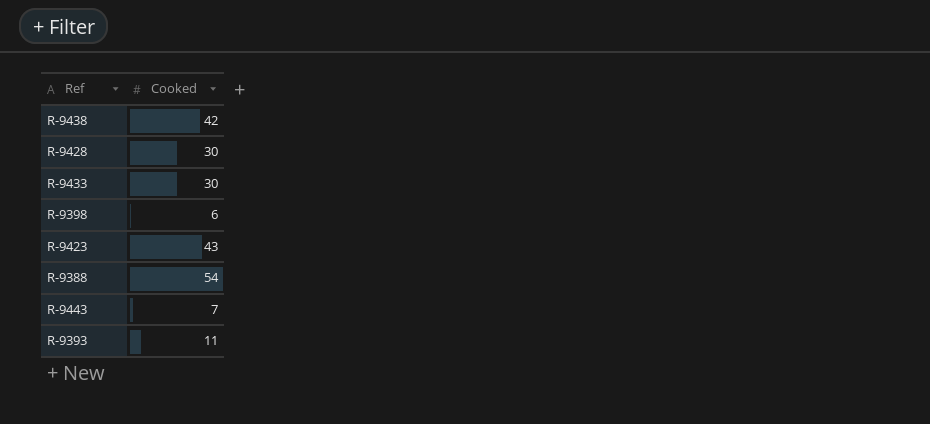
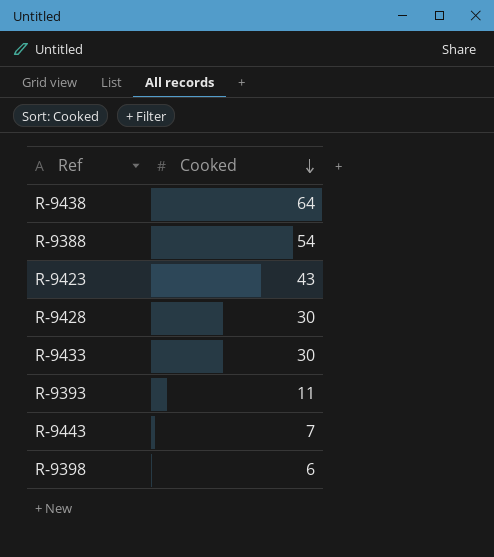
row order: none -> Cooked descending
R-9438 | Cooked: 42 -> 64

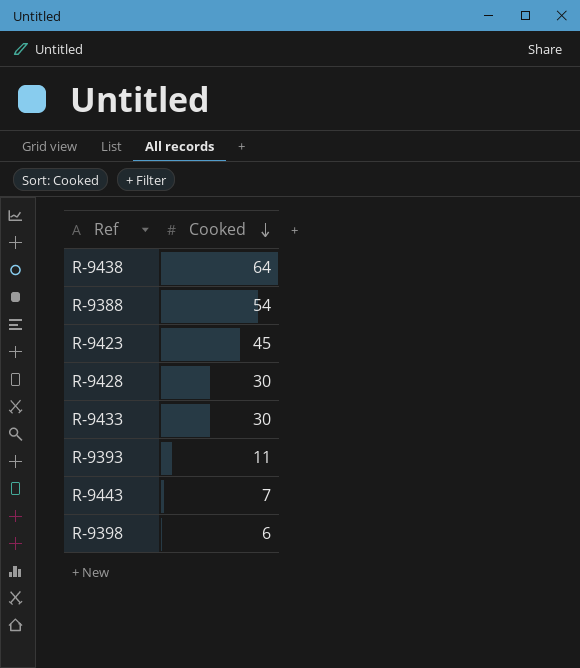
R-9423 | Cooked: 43 -> 45

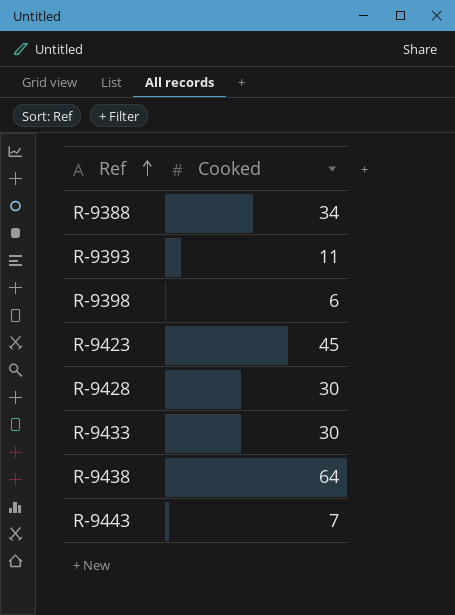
row order: Cooked descending -> Ref ascending
R-9388 | Cooked: 54 -> 34

